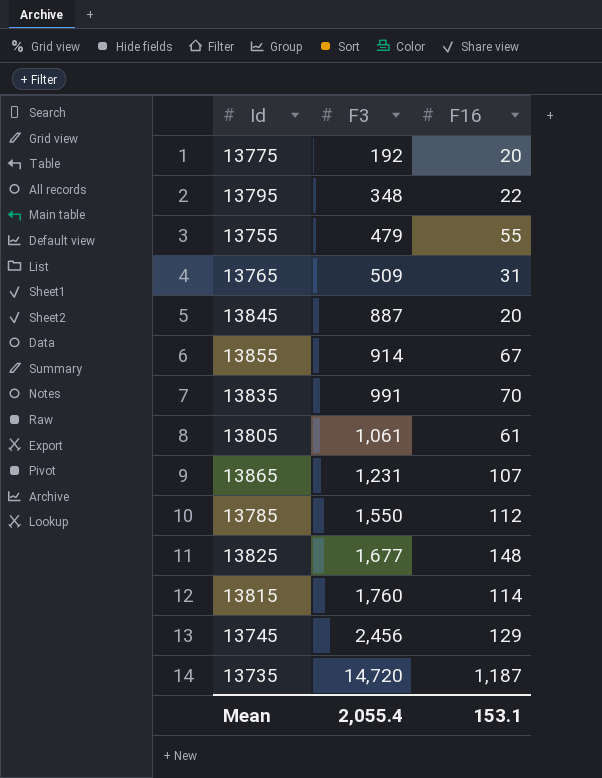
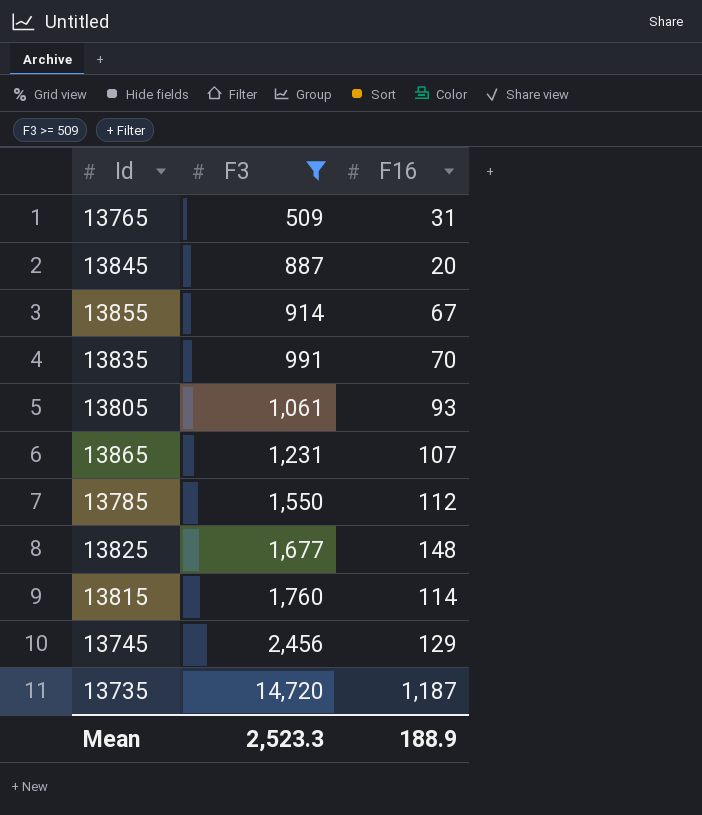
filter: none -> F3 >= 509
13805 | F16: 61 -> 93
Mean | F3: 2,055.4 -> 2,523.3
Mean | F16: 153.1 -> 188.9

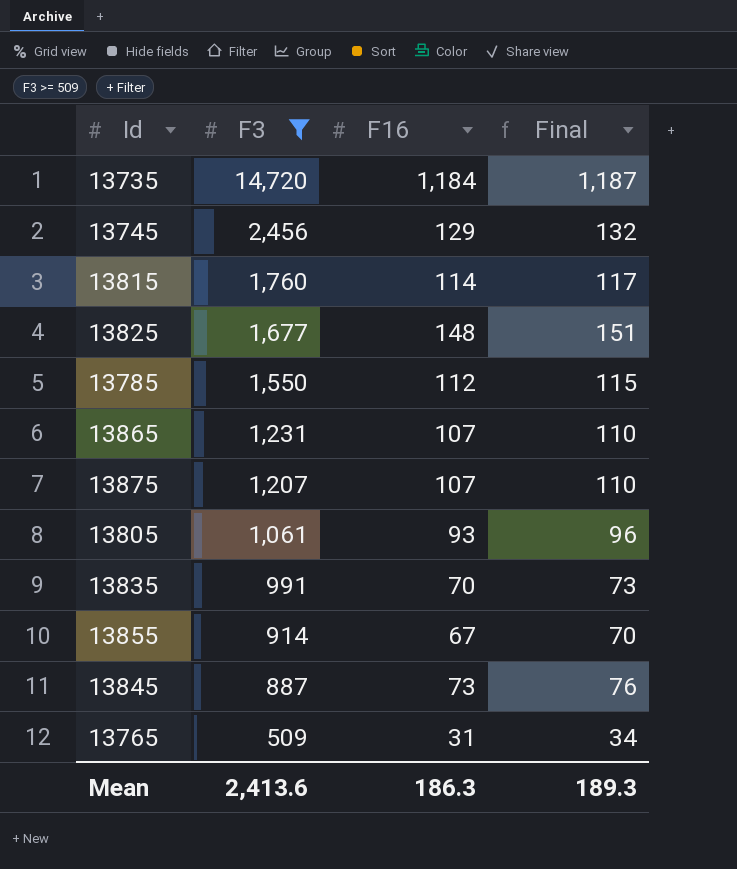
row order: F3 ascending -> F3 descending
column Final | formula: none -> [F16] + 3
13735 | F16: 1,187 -> 1,184
row 13875: none -> 1,207 | 107 | 110
13845 | F16: 20 -> 73
Mean | F3: 2,523.3 -> 2,413.6
Mean | F16: 188.9 -> 186.3

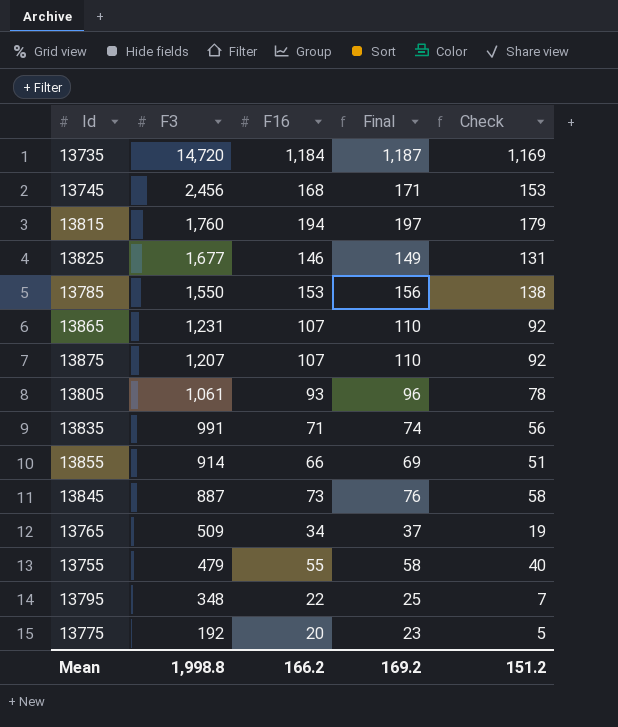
filter: F3 >= 509 -> none
column Check | formula: none -> [F16] - 15
13745 | F16: 129 -> 168
13745 | Final: 132 -> 171
13815 | F16: 114 -> 194
13815 | Final: 117 -> 197
13825 | F16: 148 -> 146
13825 | Final: 151 -> 149
13785 | F16: 112 -> 153
13785 | Final: 115 -> 156
13835 | F16: 70 -> 71
13835 | Final: 73 -> 74
13855 | F16: 67 -> 66
13855 | Final: 70 -> 69
13765 | F16: 31 -> 34
13765 | Final: 34 -> 37
Mean | F3: 2,413.6 -> 1,998.8
Mean | F16: 186.3 -> 166.2
Mean | Final: 189.3 -> 169.2

